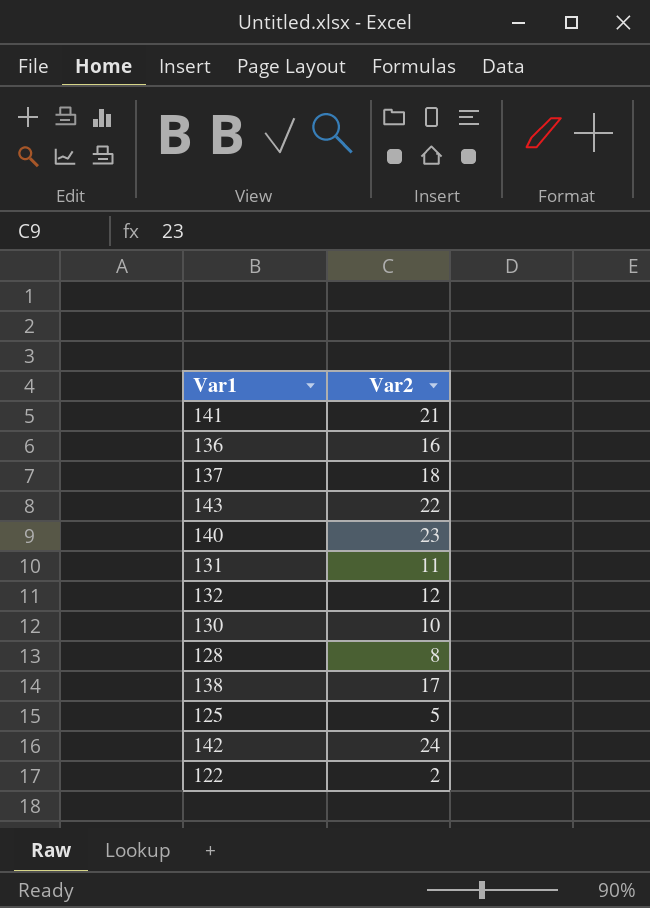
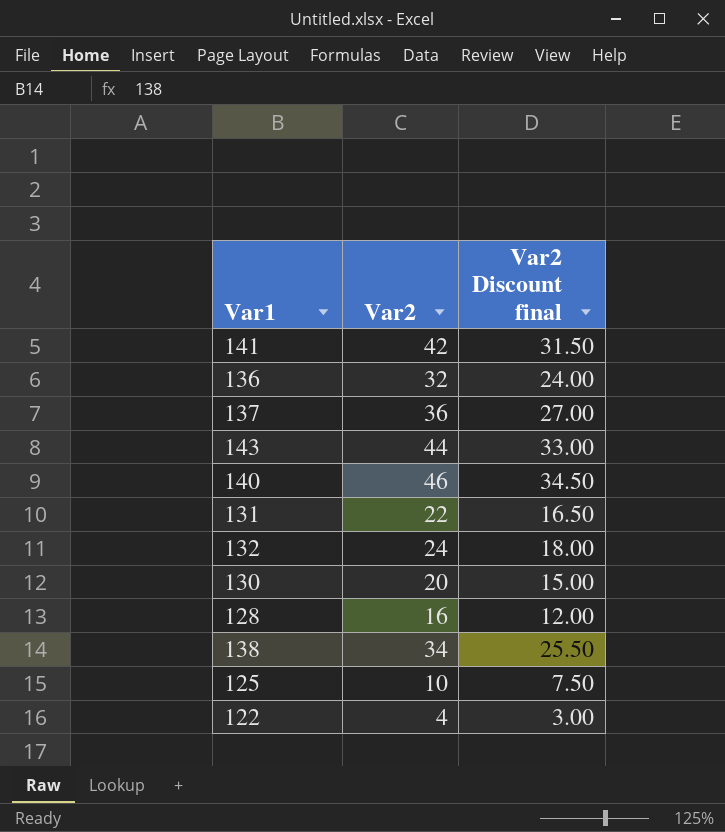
column Var2 Discount final | formula: none -> [Var2] * 0.75
row 142: 24 -> none
141 | Var2: 21 -> 42
136 | Var2: 16 -> 32
137 | Var2: 18 -> 36
143 | Var2: 22 -> 44
140 | Var2: 23 -> 46
131 | Var2: 11 -> 22
132 | Var2: 12 -> 24
130 | Var2: 10 -> 20
128 | Var2: 8 -> 16
138 | Var2: 17 -> 34
125 | Var2: 5 -> 10
122 | Var2: 2 -> 4

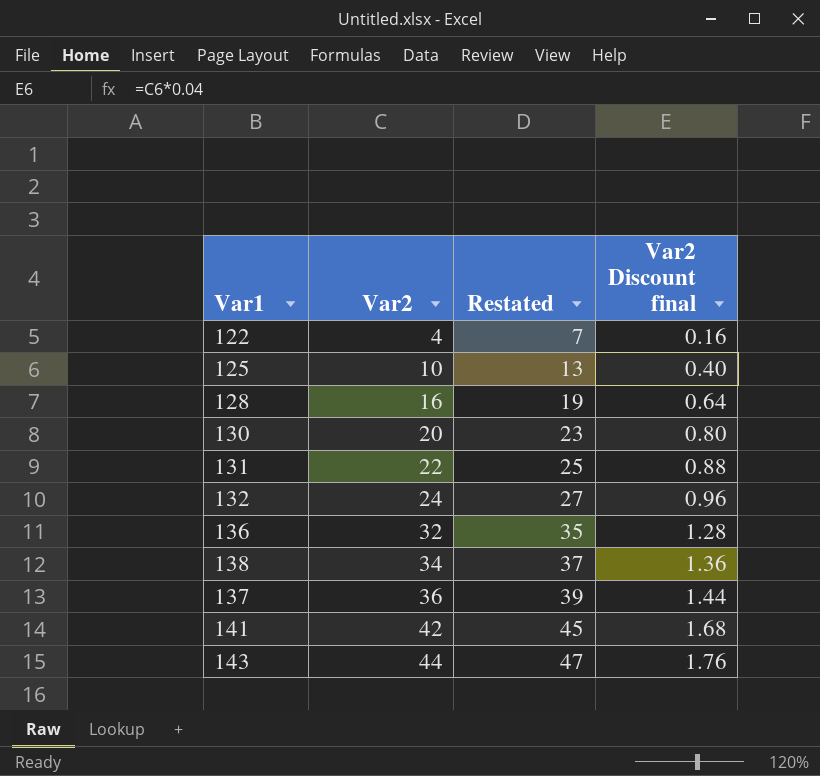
row order: none -> Var2 ascending
column Restated | formula: none -> [Var2] + 3
column Var2 Discount final | formula: [Var2] * 0.75 -> [Var2] * 0.04
row 140: 46 | 34.50 -> none

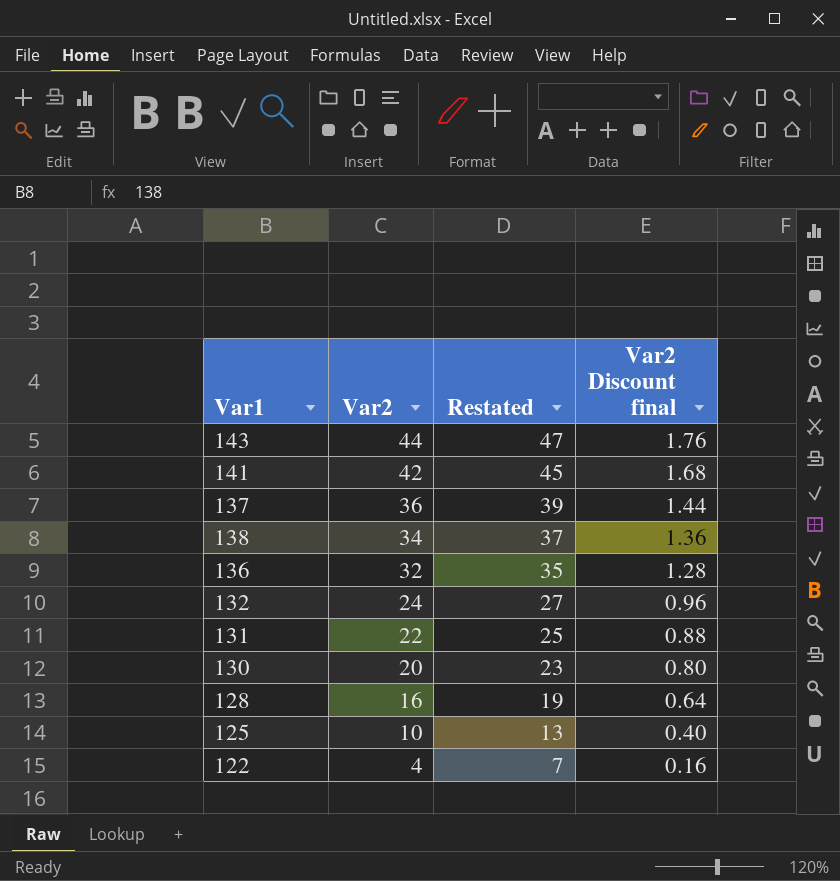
row order: Var2 ascending -> Var2 descending

